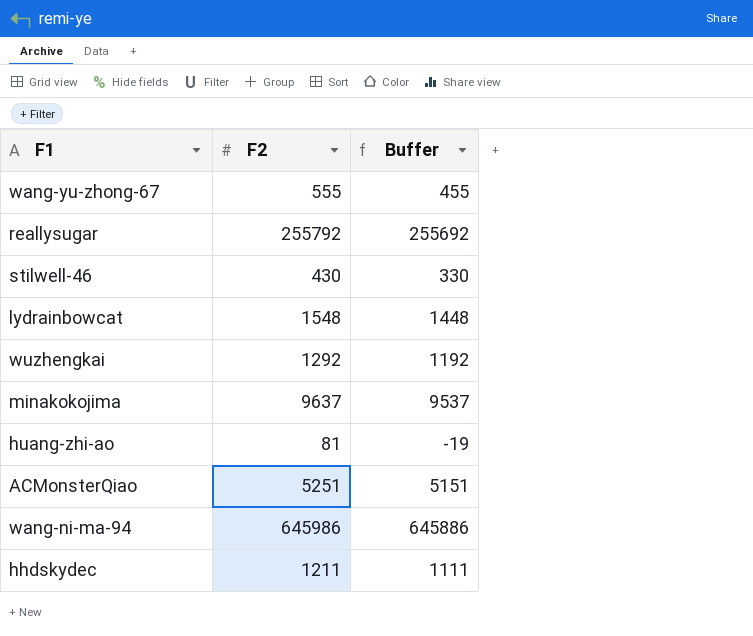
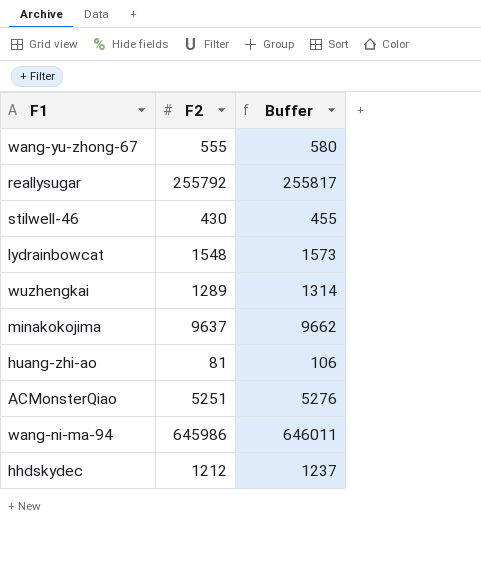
column Buffer | formula: [F2] - 100 -> [F2] + 25
wuzhengkai | F2: 1292 -> 1289
hhdskydec | F2: 1211 -> 1212

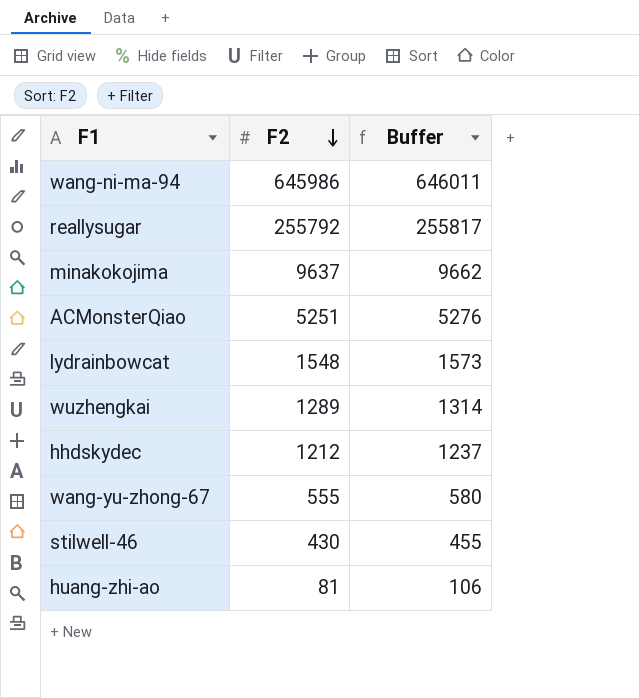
row order: none -> F2 descending

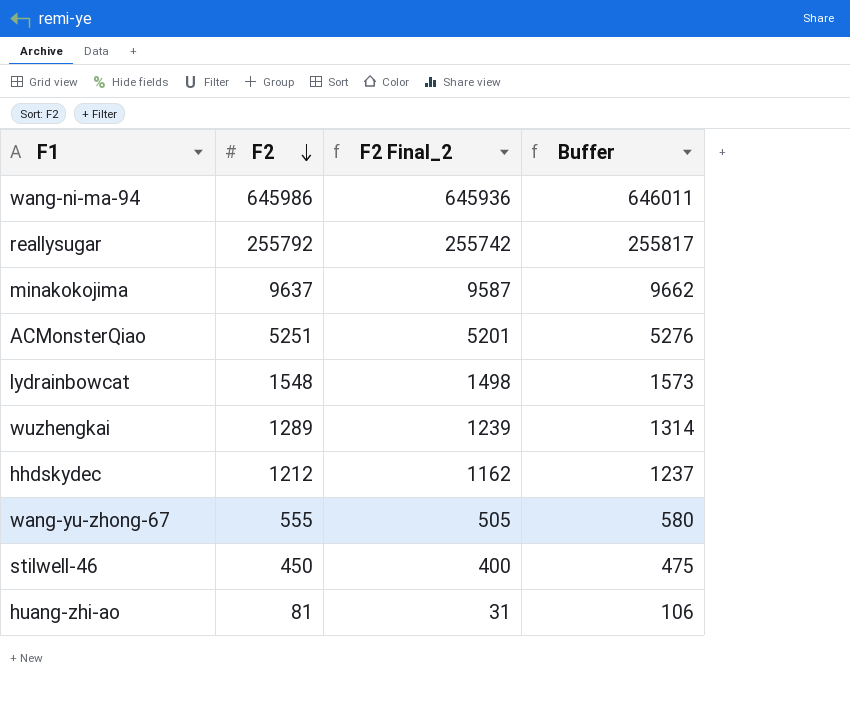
column F2 Final_2 | formula: none -> [F2] - 50
stilwell-46 | F2: 430 -> 450
stilwell-46 | Buffer: 455 -> 475

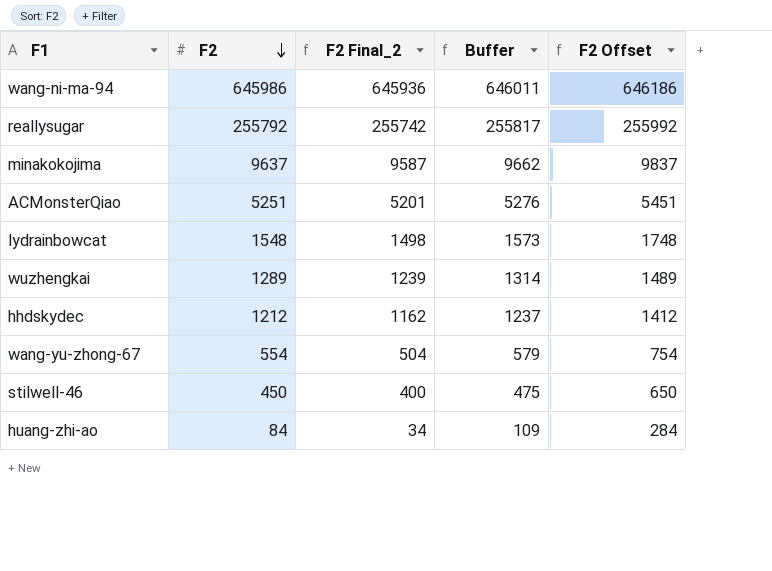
column F2 Offset | formula: none -> [F2] + 200
wang-yu-zhong-67 | F2: 555 -> 554
wang-yu-zhong-67 | F2 Final_2: 505 -> 504
wang-yu-zhong-67 | Buffer: 580 -> 579
huang-zhi-ao | F2: 81 -> 84
huang-zhi-ao | F2 Final_2: 31 -> 34
huang-zhi-ao | Buffer: 106 -> 109

